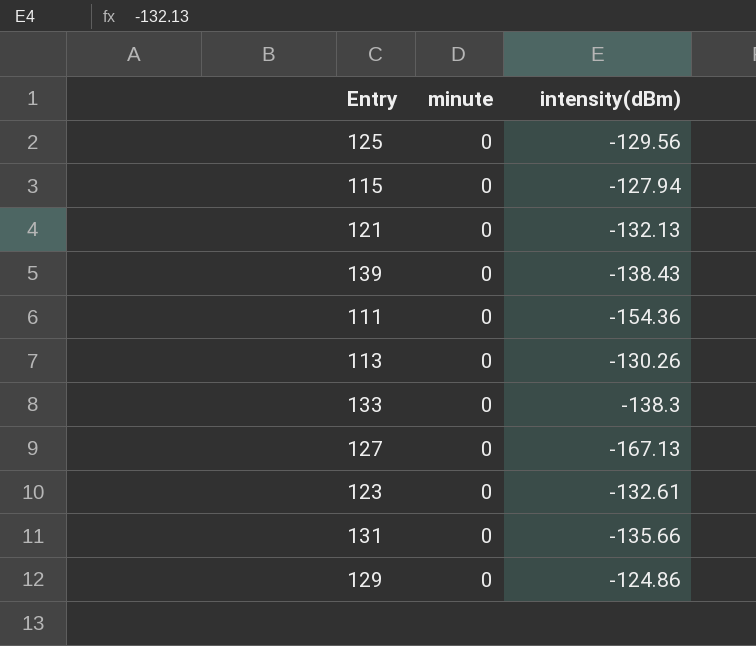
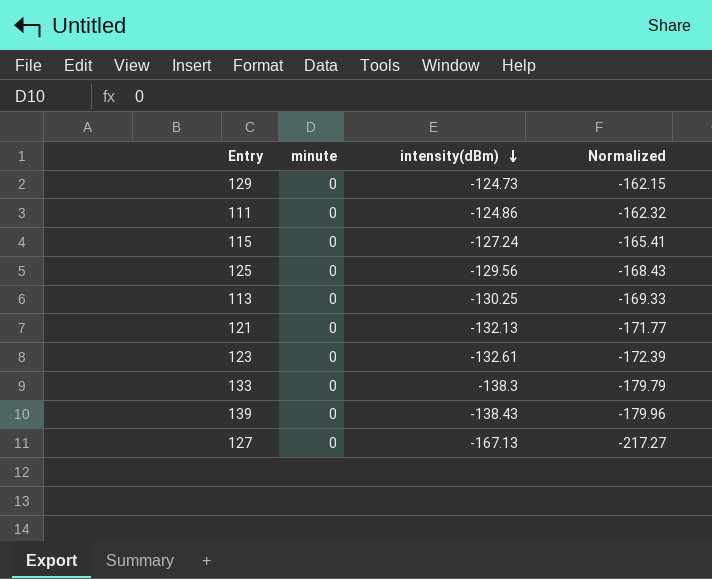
row order: none -> intensity(dBm) descending
column Normalized | formula: none -> [intensity(dBm)] * 1.3
row 131: 0 | -135.66 -> none
129 | intensity(dBm): -124.86 -> -124.73
111 | intensity(dBm): -154.36 -> -124.86
115 | intensity(dBm): -127.94 -> -127.24
113 | intensity(dBm): -130.26 -> -130.25

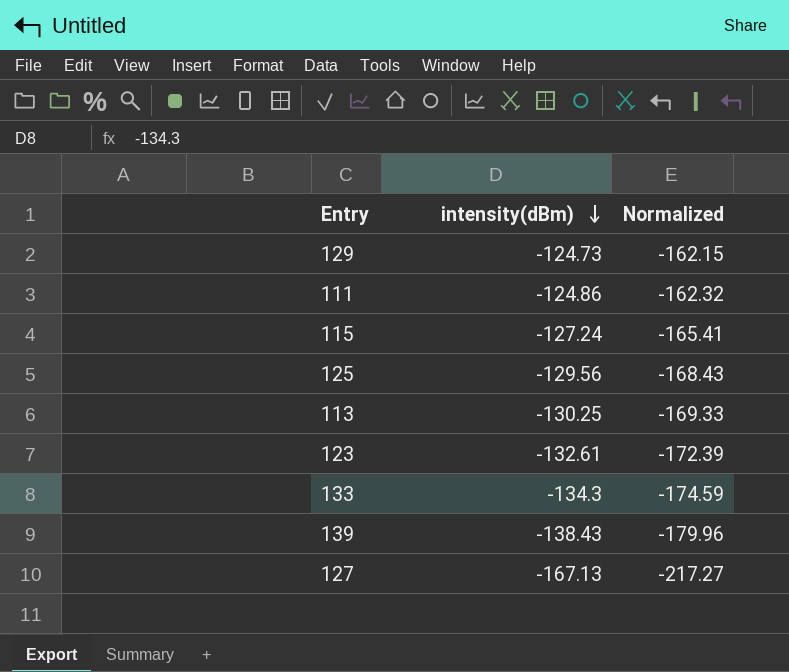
column minute | position: 2 -> none
row 121: 0 | -132.13 | -171.77 -> none
133 | intensity(dBm): -138.3 -> -134.3
133 | Normalized: -179.79 -> -174.59

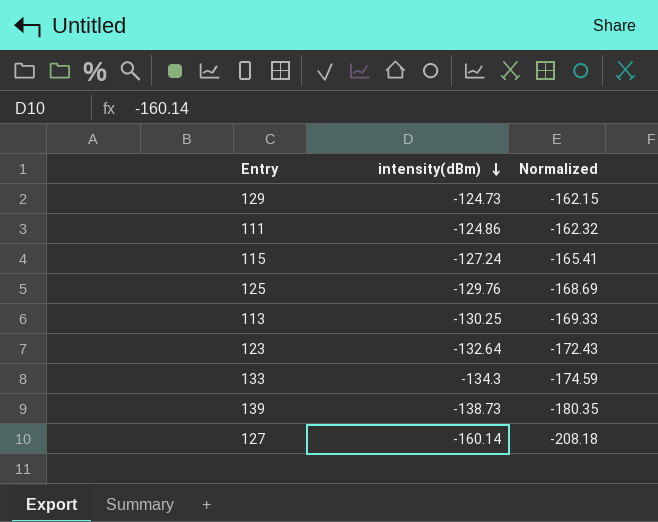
125 | intensity(dBm): -129.56 -> -129.76
125 | Normalized: -168.43 -> -168.69
123 | intensity(dBm): -132.61 -> -132.64
123 | Normalized: -172.39 -> -172.43
139 | intensity(dBm): -138.43 -> -138.73
139 | Normalized: -179.96 -> -180.35
127 | intensity(dBm): -167.13 -> -160.14
127 | Normalized: -217.27 -> -208.18

